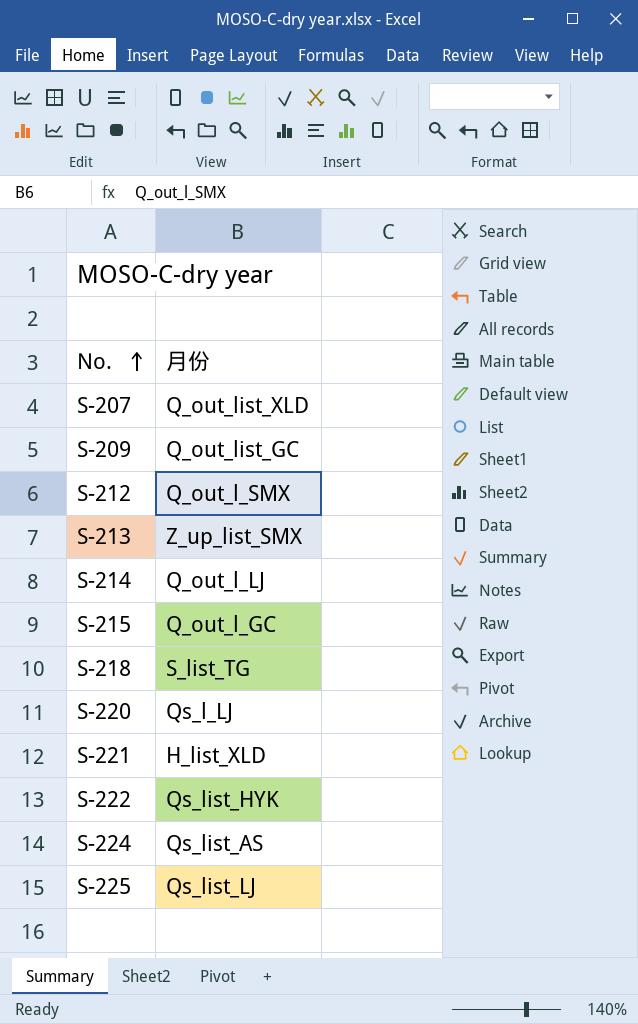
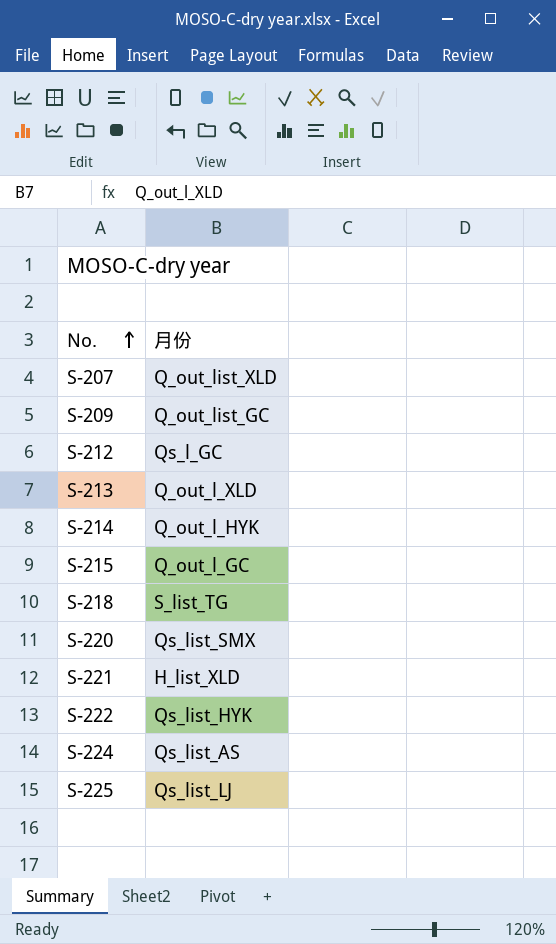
S-212 | 月份: Q_out_l_SMX -> Qs_l_GC
S-213 | 月份: Z_up_list_SMX -> Q_out_l_XLD
S-214 | 月份: Q_out_l_LJ -> Q_out_l_HYK
S-220 | 月份: Qs_l_LJ -> Qs_list_SMX

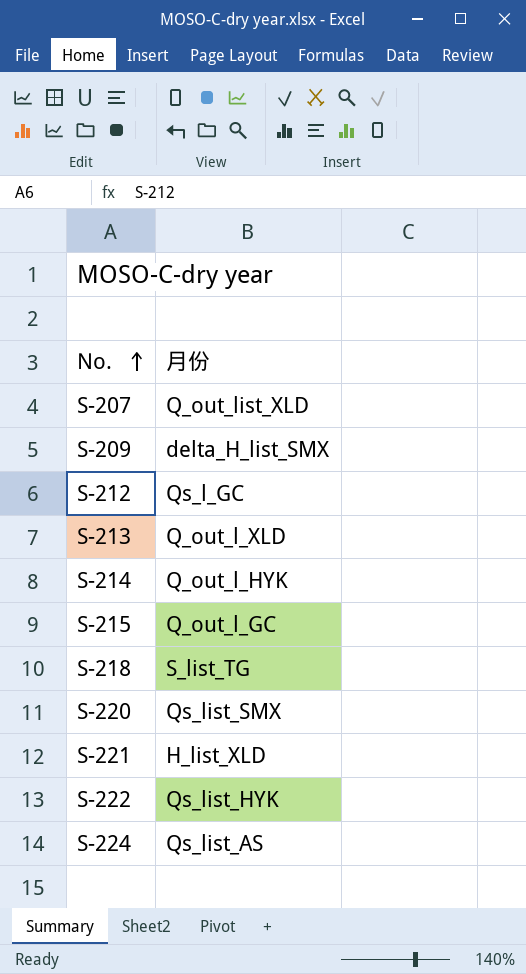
row S-225: Qs_list_LJ -> none
S-209 | 月份: Q_out_list_GC -> delta_H_list_SMX

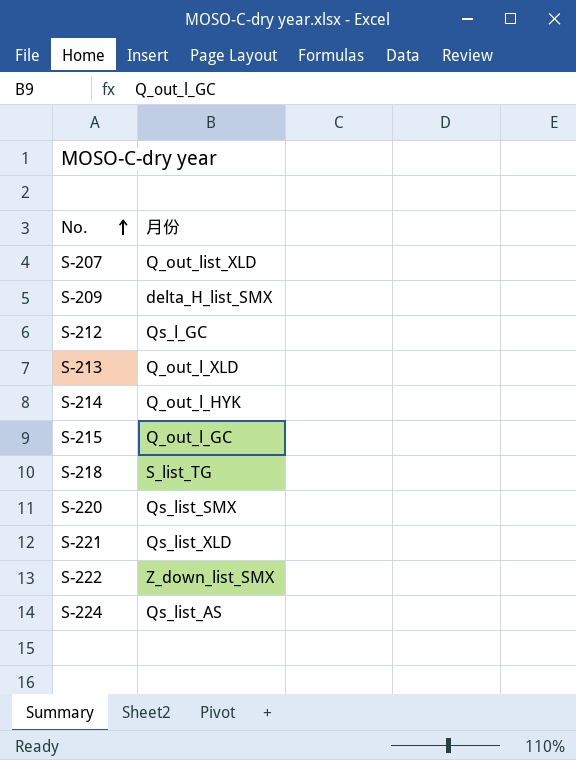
S-221 | 月份: H_list_XLD -> Qs_list_XLD
S-222 | 月份: Qs_list_HYK -> Z_down_list_SMX

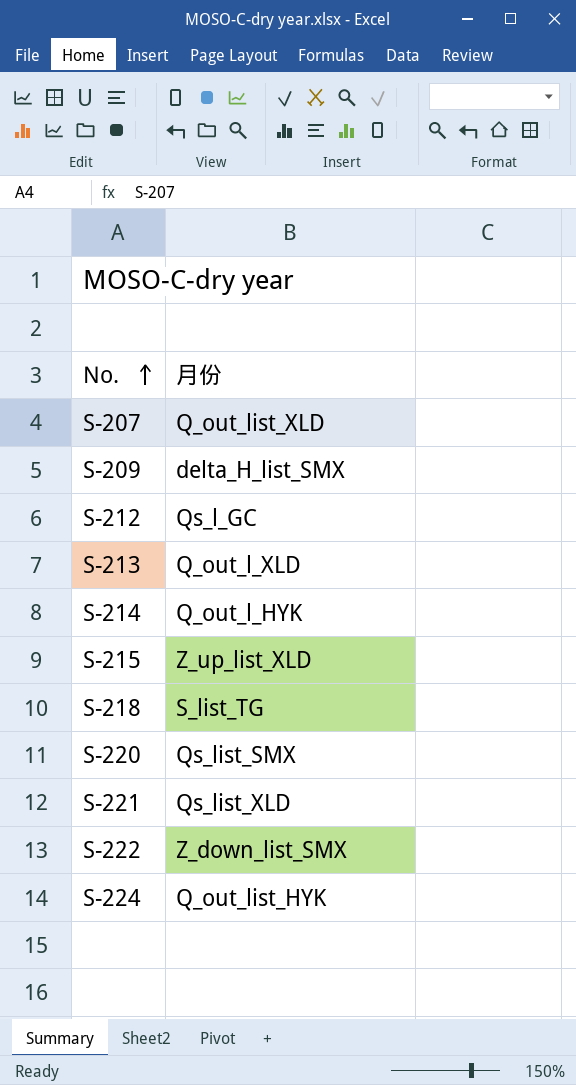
S-215 | 月份: Q_out_l_GC -> Z_up_list_XLD
S-224 | 月份: Qs_list_AS -> Q_out_list_HYK

